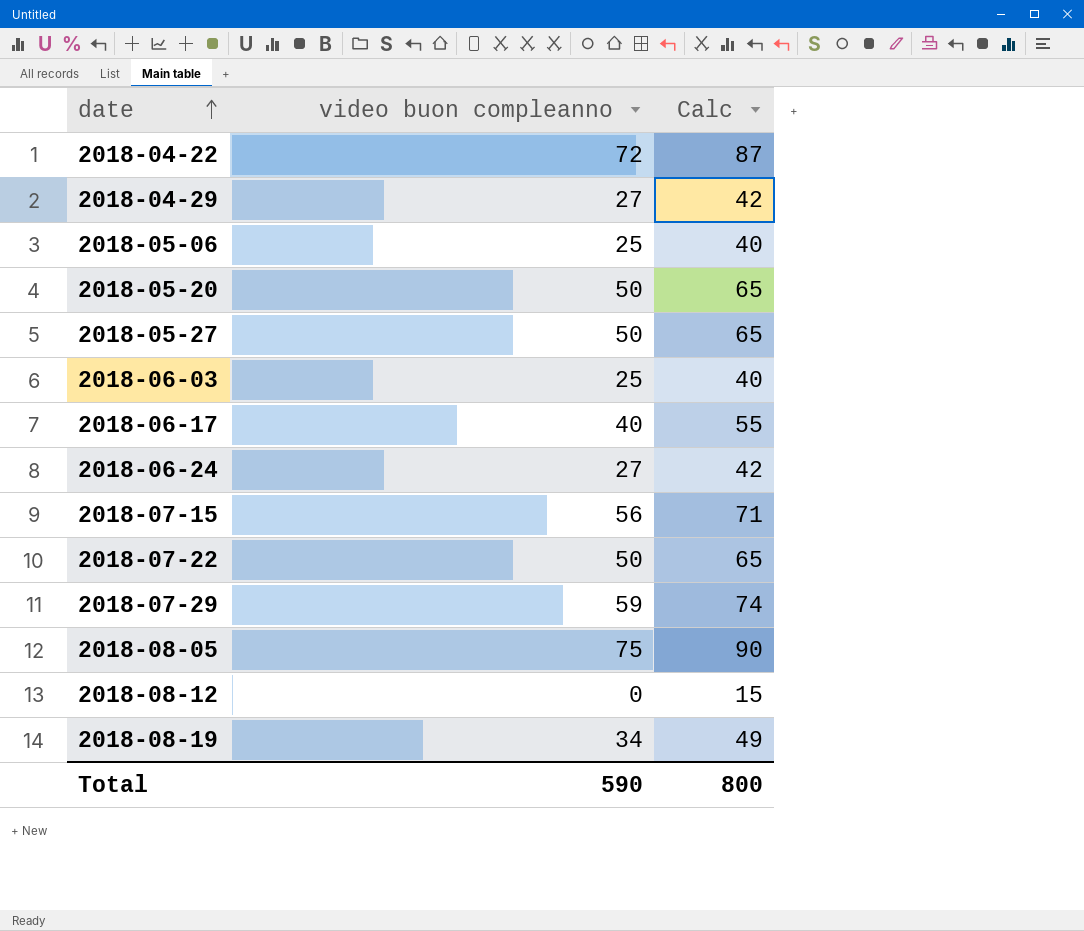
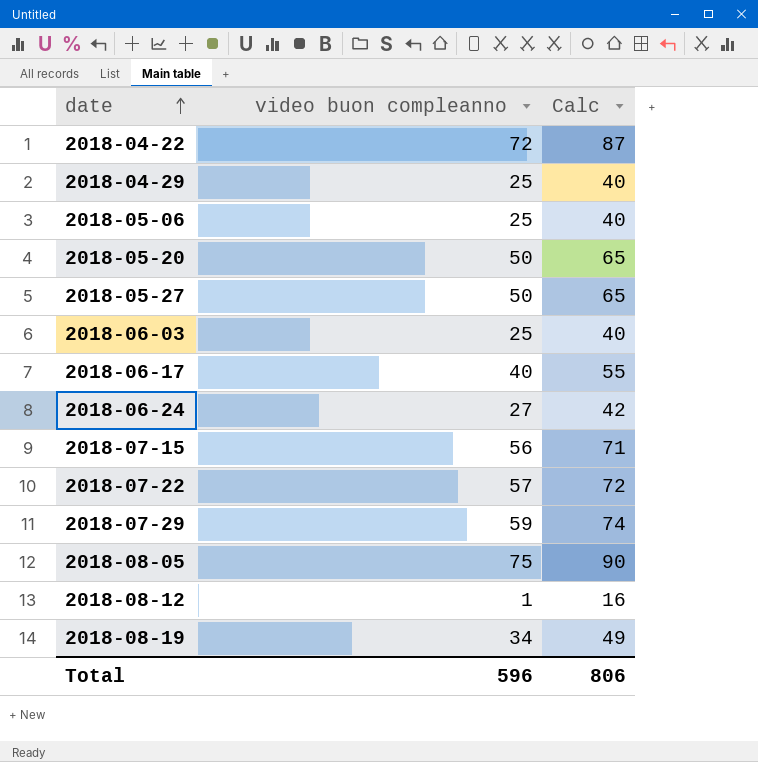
2018-04-29 | video buon compleanno: 27 -> 25
2018-04-29 | Calc: 42 -> 40
2018-07-22 | video buon compleanno: 50 -> 57
2018-07-22 | Calc: 65 -> 72
2018-08-12 | video buon compleanno: 0 -> 1
2018-08-12 | Calc: 15 -> 16
Total | video buon compleanno: 590 -> 596
Total | Calc: 800 -> 806

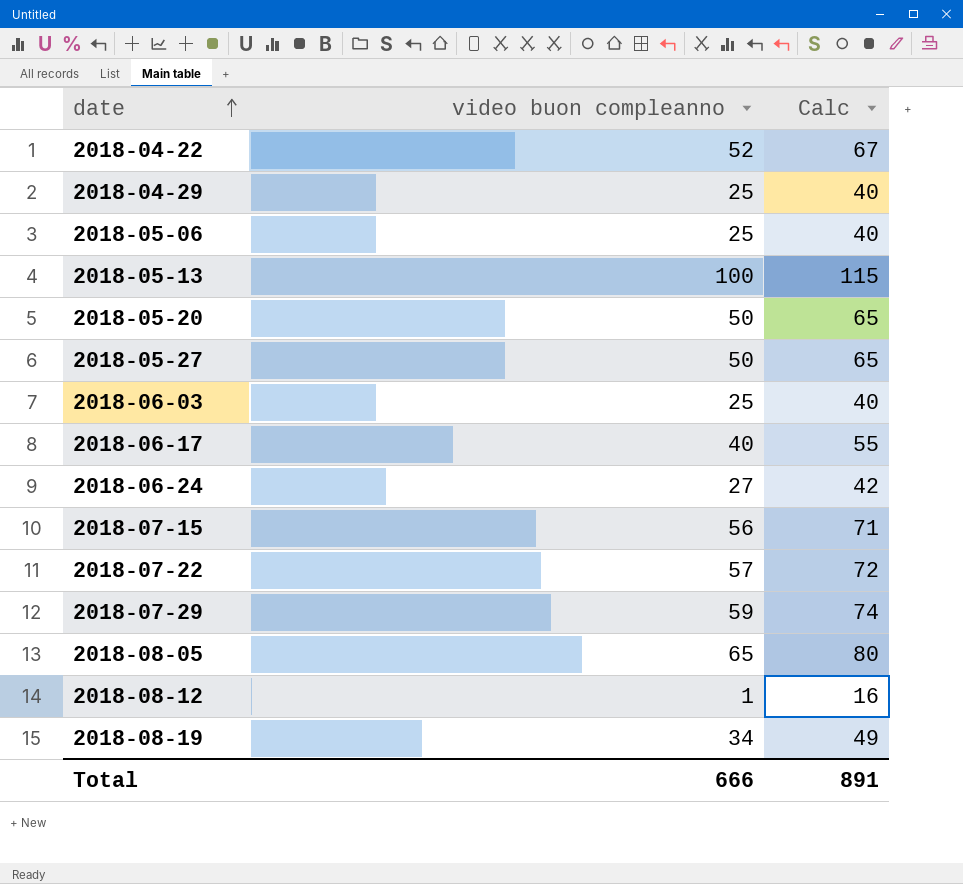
2018-04-22 | video buon compleanno: 72 -> 52
2018-04-22 | Calc: 87 -> 67
row 2018-05-13: none -> 100 | 115
2018-08-05 | video buon compleanno: 75 -> 65
2018-08-05 | Calc: 90 -> 80
Total | video buon compleanno: 596 -> 666
Total | Calc: 806 -> 891

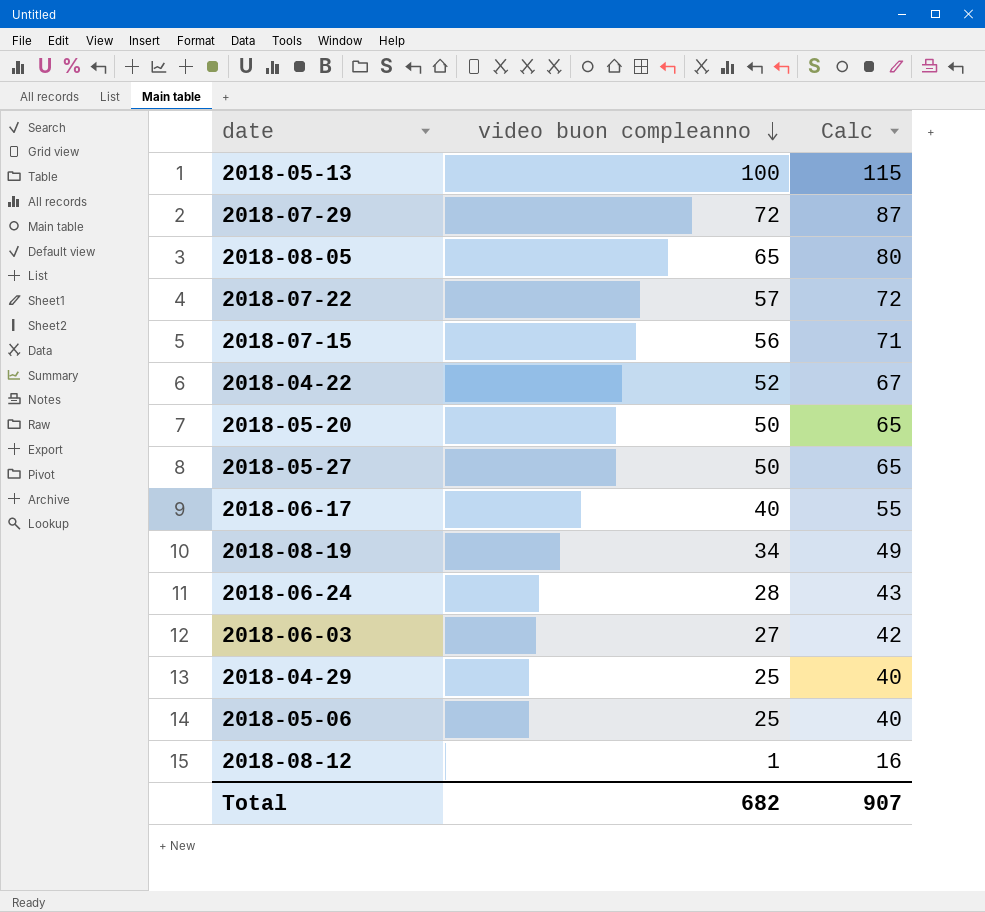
row order: date ascending -> video buon compleanno descending
2018-07-29 | video buon compleanno: 59 -> 72
2018-07-29 | Calc: 74 -> 87
2018-06-24 | video buon compleanno: 27 -> 28
2018-06-24 | Calc: 42 -> 43
2018-06-03 | video buon compleanno: 25 -> 27
2018-06-03 | Calc: 40 -> 42
Total | video buon compleanno: 666 -> 682
Total | Calc: 891 -> 907

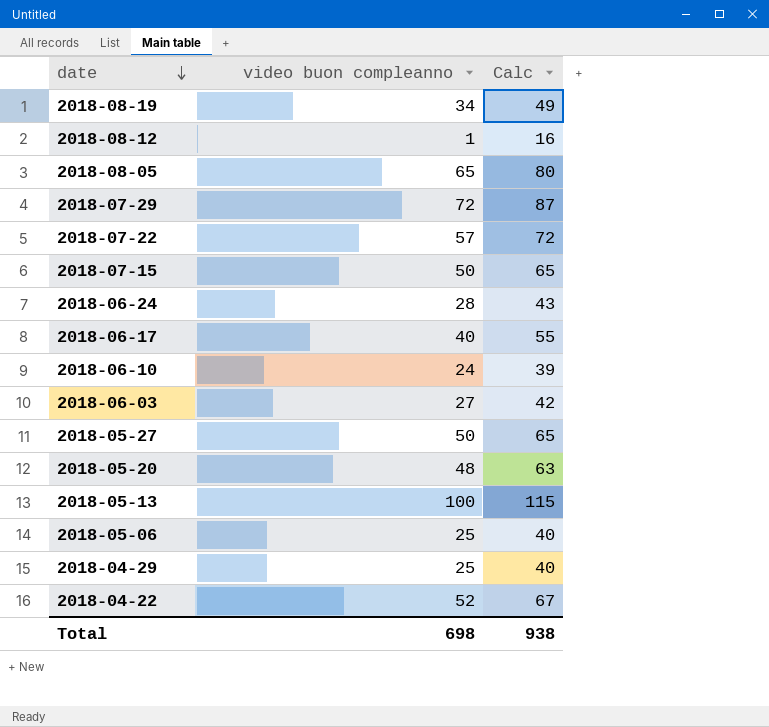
row order: video buon compleanno descending -> date descending
2018-07-15 | video buon compleanno: 56 -> 50
2018-07-15 | Calc: 71 -> 65
row 2018-06-10: none -> 24 | 39
2018-05-20 | video buon compleanno: 50 -> 48
2018-05-20 | Calc: 65 -> 63
Total | video buon compleanno: 682 -> 698
Total | Calc: 907 -> 938

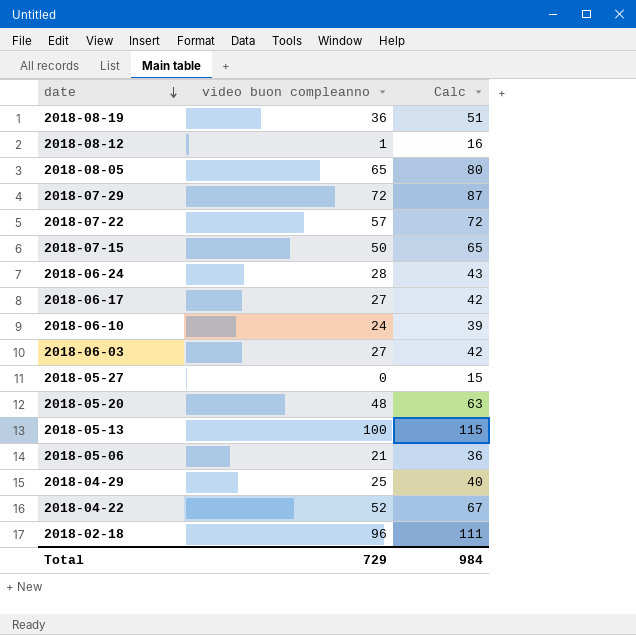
2018-08-19 | video buon compleanno: 34 -> 36
2018-08-19 | Calc: 49 -> 51
2018-06-17 | video buon compleanno: 40 -> 27
2018-06-17 | Calc: 55 -> 42
2018-05-27 | video buon compleanno: 50 -> 0
2018-05-27 | Calc: 65 -> 15
2018-05-06 | video buon compleanno: 25 -> 21
2018-05-06 | Calc: 40 -> 36
row 2018-02-18: none -> 96 | 111
Total | video buon compleanno: 698 -> 729
Total | Calc: 938 -> 984

